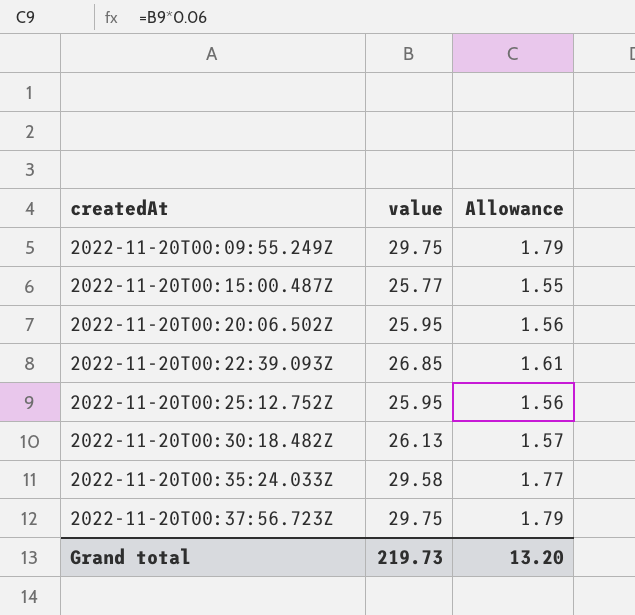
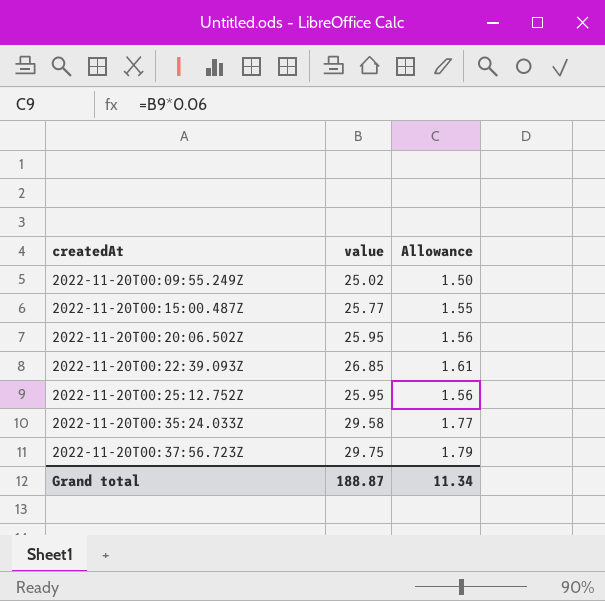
row 2022-11-20T00:30:18.482Z: 26.13 | 1.57 -> none
2022-11-20T00:09:55.249Z | value: 29.75 -> 25.02
2022-11-20T00:09:55.249Z | Allowance: 1.79 -> 1.50
Grand total | value: 219.73 -> 188.87
Grand total | Allowance: 13.20 -> 11.34

